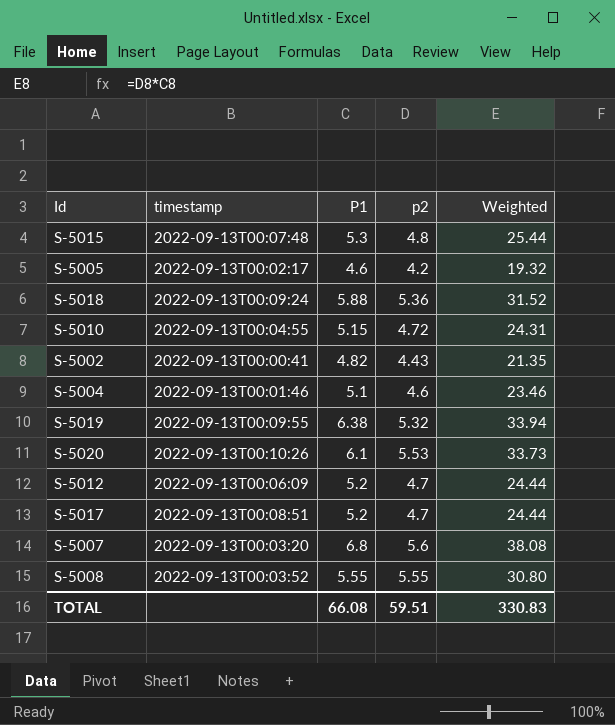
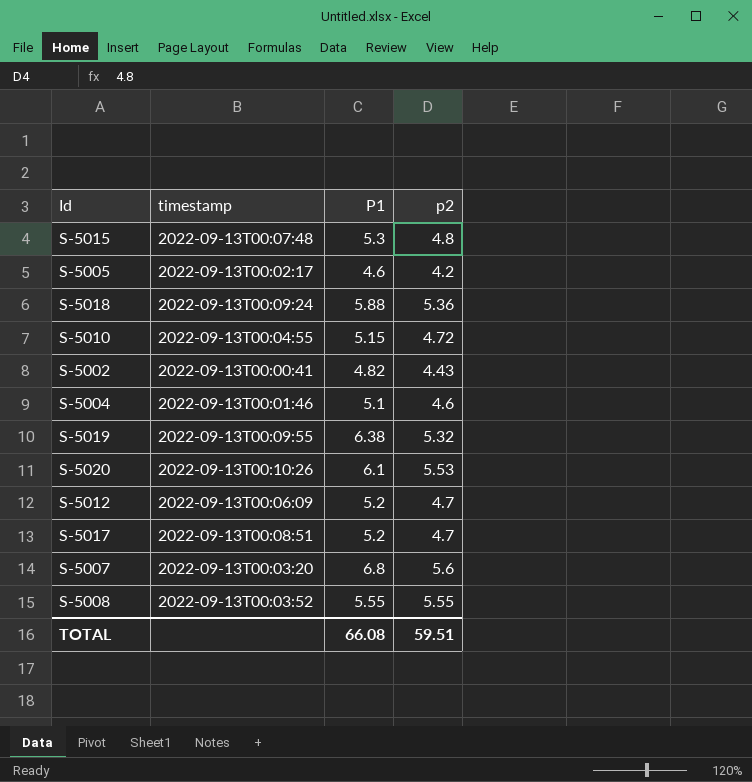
column Weighted | formula: [P1] * [p2] -> none

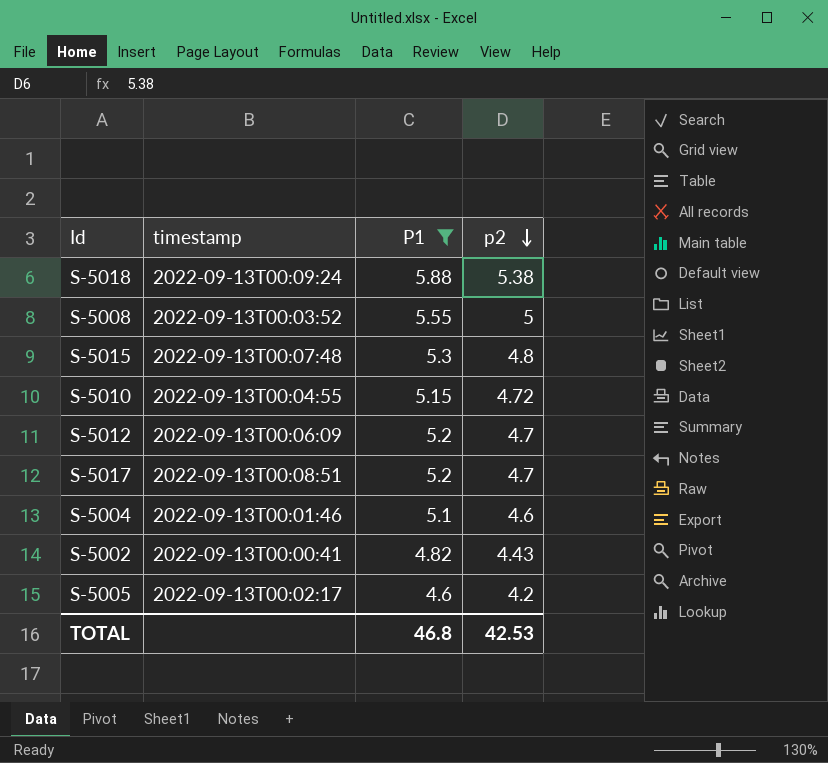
filter: none -> P1 <= 5.88
row order: none -> p2 descending
S-5018 | p2: 5.36 -> 5.38
S-5008 | p2: 5.55 -> 5
TOTAL | P1: 66.08 -> 46.8
TOTAL | p2: 59.51 -> 42.53

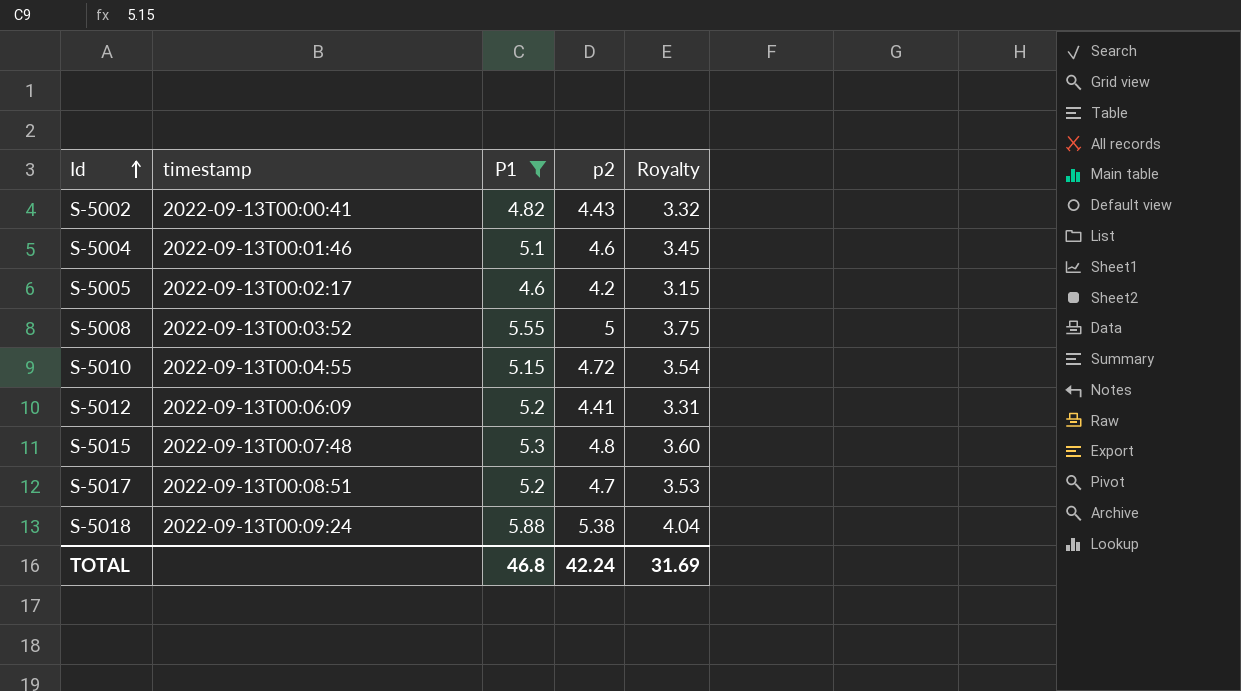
row order: p2 descending -> Id ascending
column Royalty | formula: none -> [p2] * 0.75
S-5012 | p2: 4.7 -> 4.41
TOTAL | p2: 42.53 -> 42.24

